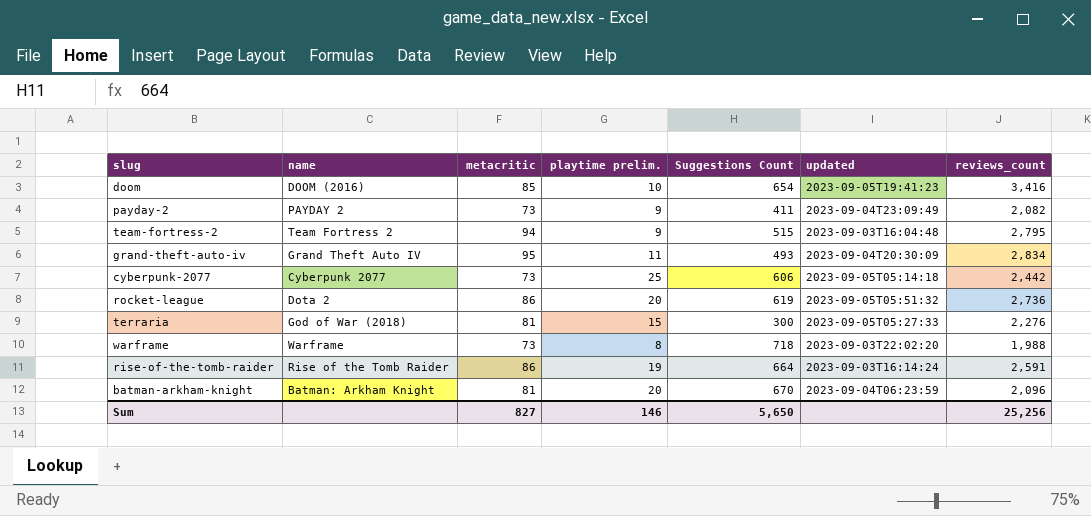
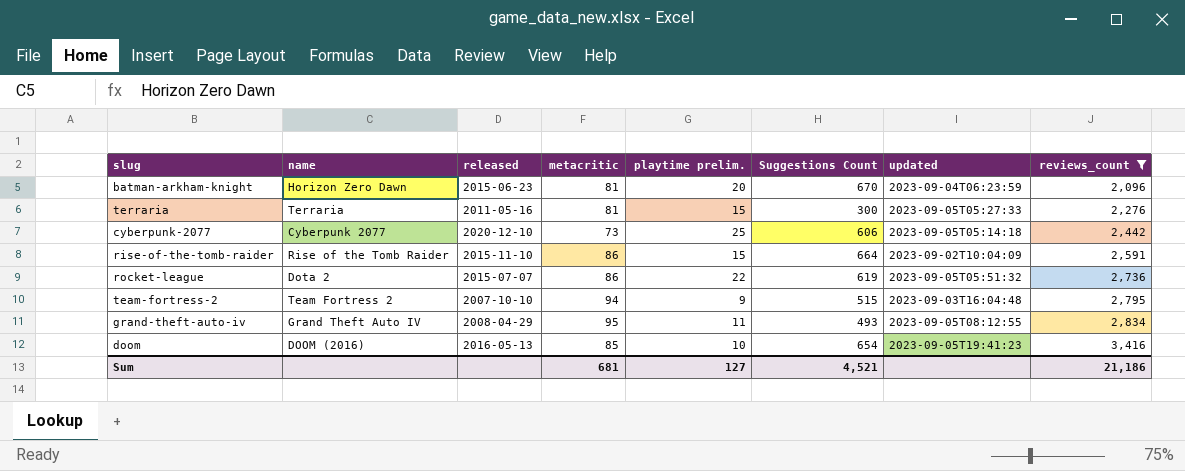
filter: none -> reviews_count >= 2,096
row order: none -> reviews_count ascending
column released | position: none -> 3
batman-arkham-knight | name: Batman: Arkham Knight -> Horizon Zero Dawn
terraria | name: God of War (2018) -> Terraria
rise-of-the-tomb-raider | playtime prelim.: 19 -> 15
rise-of-the-tomb-raider | updated: 2023-09-03T16:14:24 -> 2023-09-02T10:04:09
rocket-league | playtime prelim.: 20 -> 22
grand-theft-auto-iv | updated: 2023-09-04T20:30:09 -> 2023-09-05T08:12:55
Sum | metacritic: 827 -> 681
Sum | playtime prelim.: 146 -> 127
Sum | Suggestions Count: 5,650 -> 4,521
Sum | reviews_count: 25,256 -> 21,186

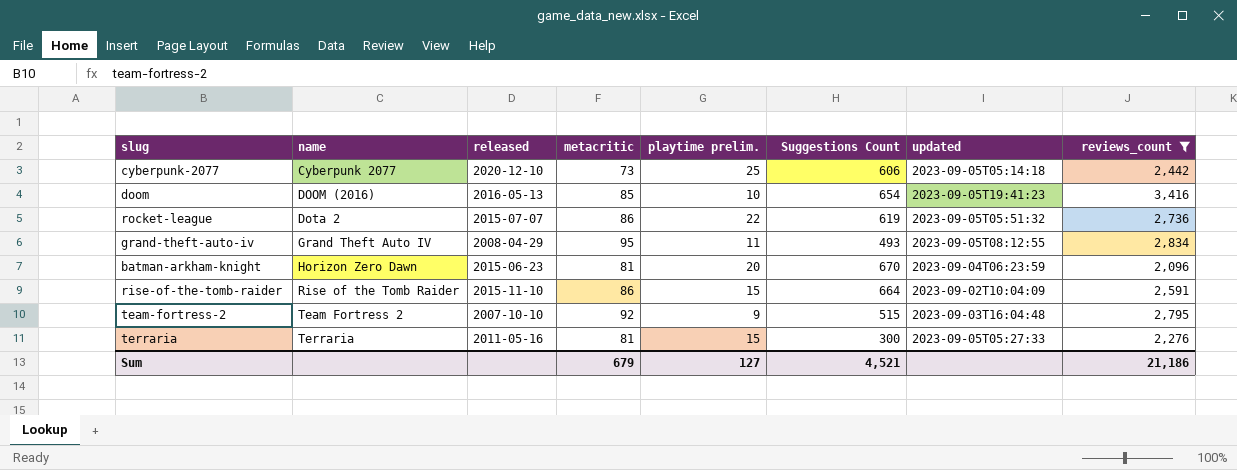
row order: reviews_count ascending -> name ascending
team-fortress-2 | metacritic: 94 -> 92
Sum | metacritic: 681 -> 679

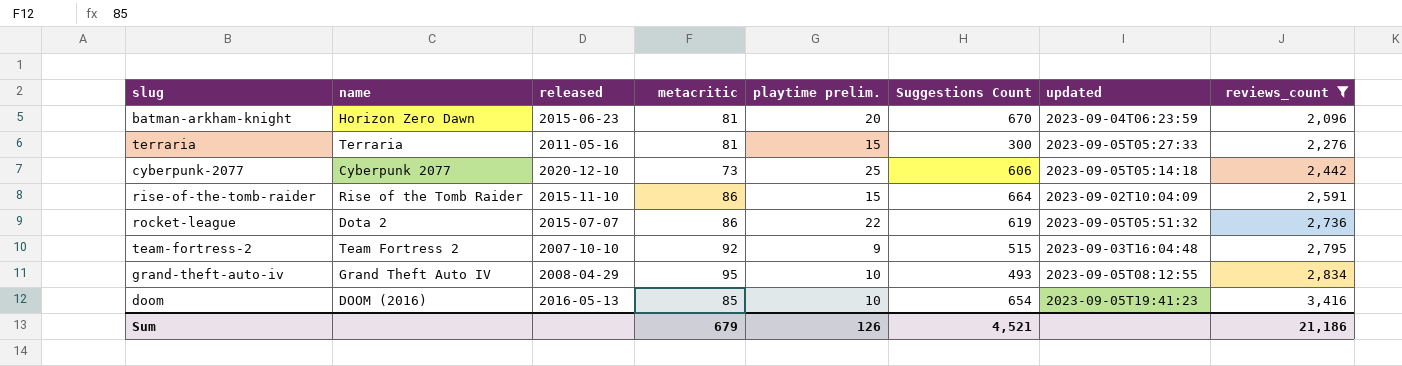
row order: name ascending -> reviews_count ascending
grand-theft-auto-iv | playtime prelim.: 11 -> 10
Sum | playtime prelim.: 127 -> 126

